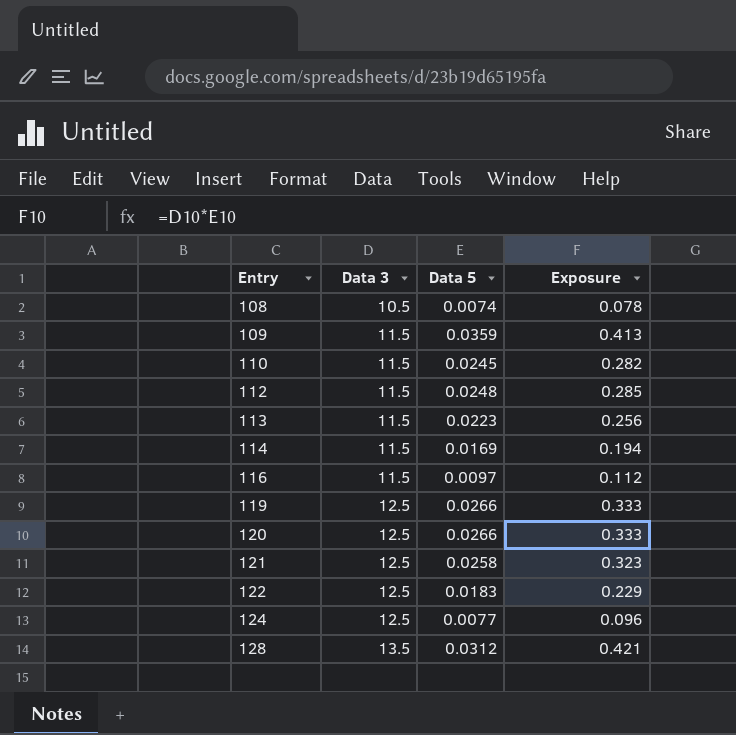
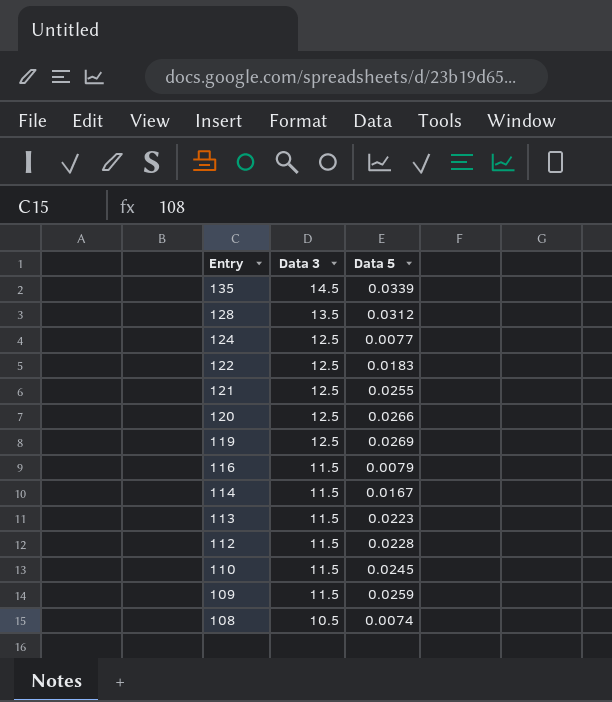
row order: Entry ascending -> Entry descending
column Exposure | formula: [Data 3] * [Data 5] -> none
row 135: none -> 14.5 | 0.0339
121 | Data 5: 0.0258 -> 0.0255
119 | Data 5: 0.0266 -> 0.0269
116 | Data 5: 0.0097 -> 0.0079
114 | Data 5: 0.0169 -> 0.0167
112 | Data 5: 0.0248 -> 0.0228
109 | Data 5: 0.0359 -> 0.0259

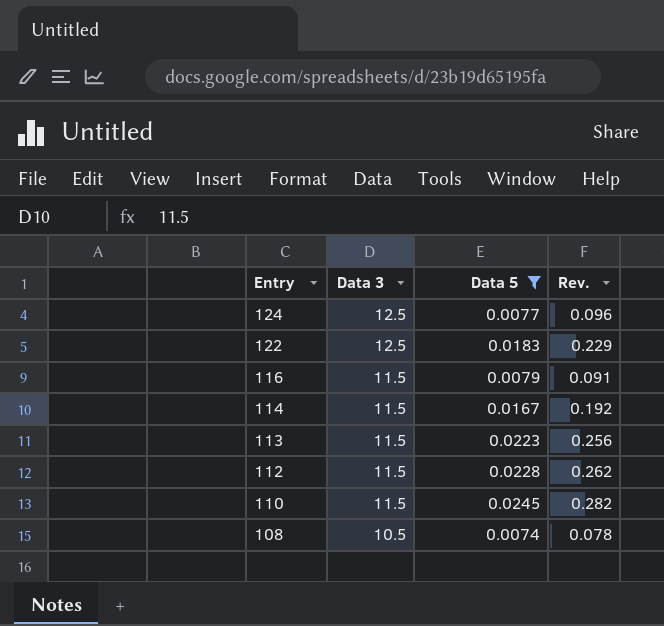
filter: none -> Data 5 <= 0.0245
column Rev. | formula: none -> [Data 3] * [Data 5]

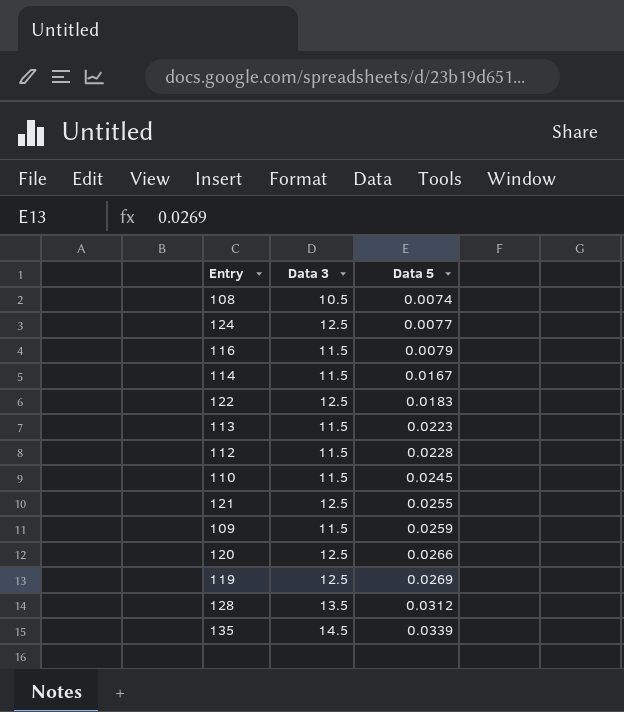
filter: Data 5 <= 0.0245 -> none
row order: Entry descending -> Data 5 ascending
column Rev. | formula: [Data 3] * [Data 5] -> none

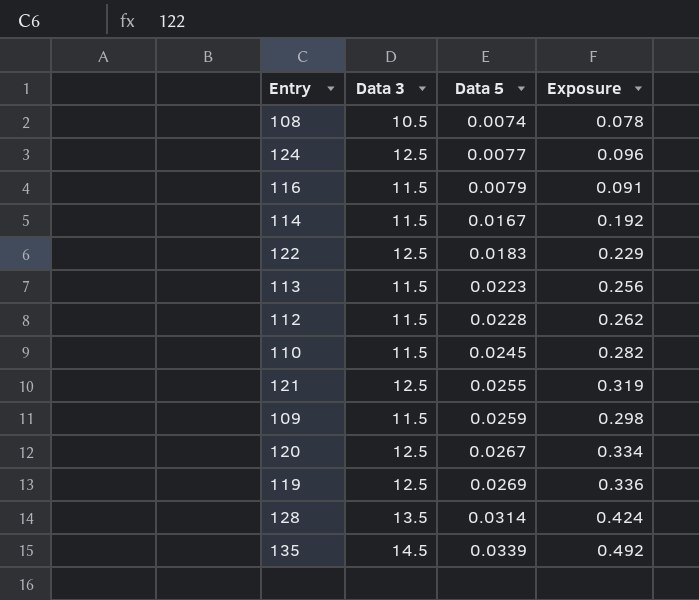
column Exposure | formula: none -> [Data 3] * [Data 5]
120 | Data 5: 0.0266 -> 0.0267
128 | Data 5: 0.0312 -> 0.0314

